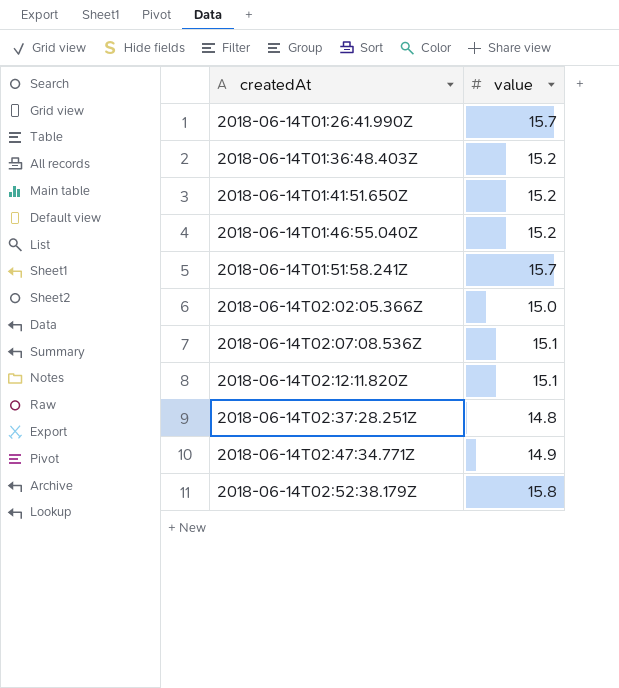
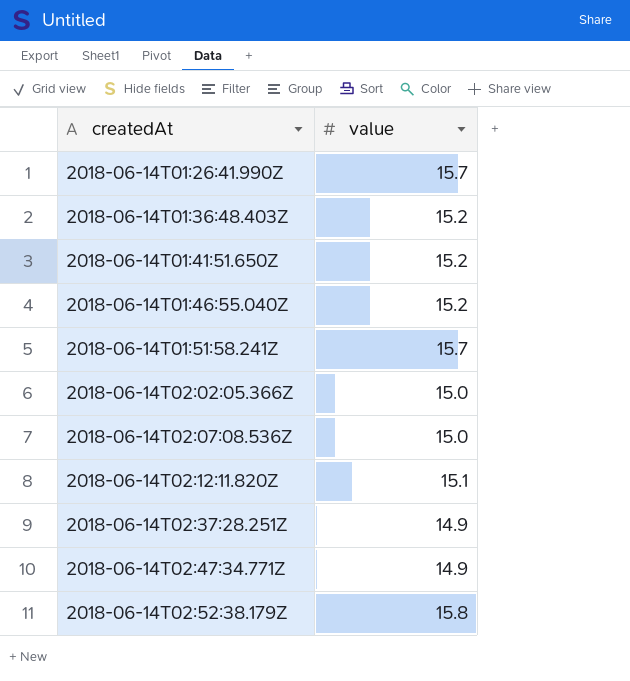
2018-06-14T02:07:08.536Z | value: 15.1 -> 15.0
2018-06-14T02:37:28.251Z | value: 14.8 -> 14.9

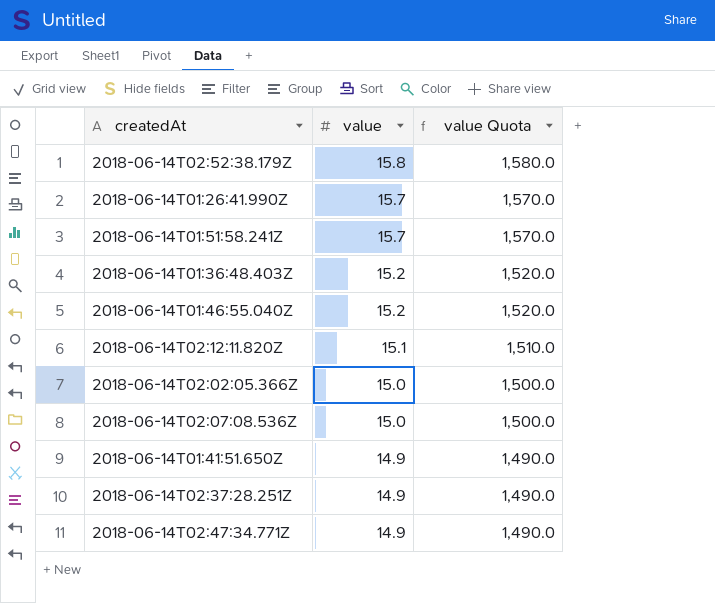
row order: createdAt ascending -> value descending
column value Quota | formula: none -> [value] * 100
2018-06-14T01:41:51.650Z | value: 15.2 -> 14.9

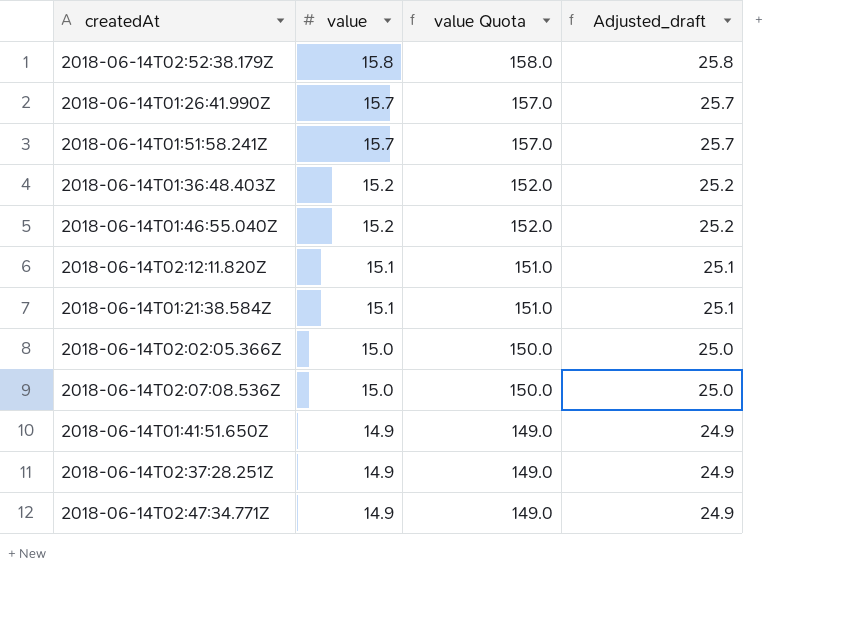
column value Quota | formula: [value] * 100 -> [value] * 10
column Adjusted_draft | formula: none -> [value] + 10
row 2018-06-14T01:21:38.584Z: none -> 15.1 | 151.0 | 25.1

